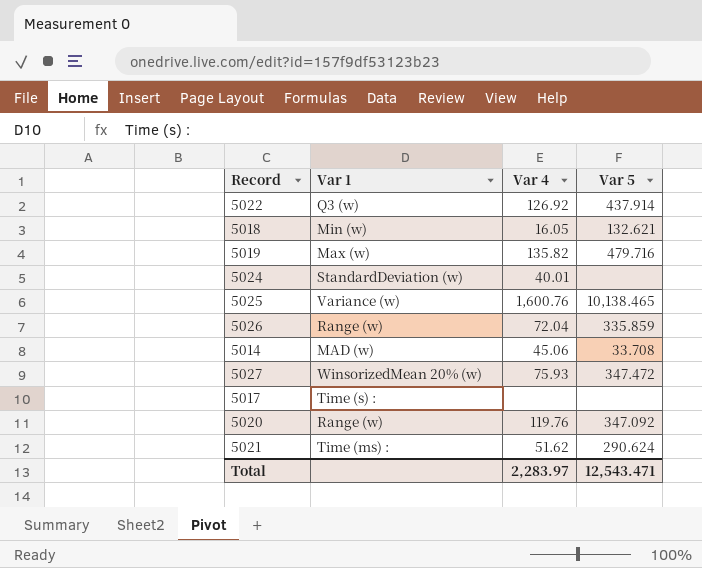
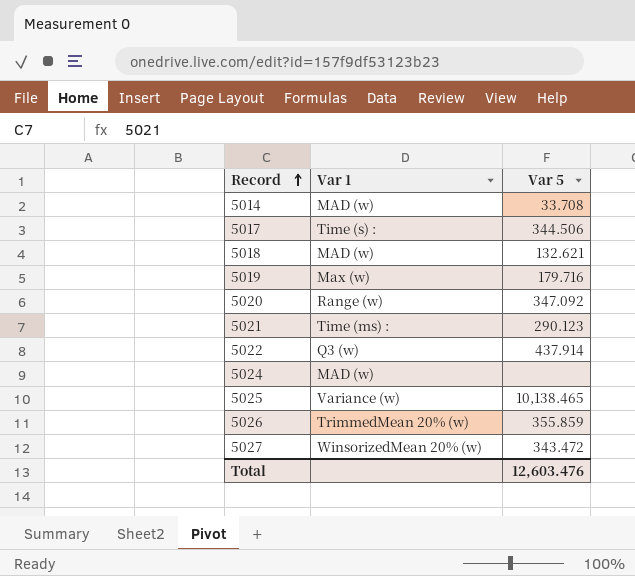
row order: none -> Record ascending
column Var 4 | position: 3 -> none
5017 | Var 5: none -> 344.506
5018 | Var 1: Min (w) -> MAD (w)
5019 | Var 5: 479.716 -> 179.716
5021 | Var 5: 290.624 -> 290.123
5024 | Var 1: StandardDeviation (w) -> MAD (w)
5026 | Var 1: Range (w) -> TrimmedMean 20% (w)
5026 | Var 5: 335.859 -> 355.859
5027 | Var 5: 347.472 -> 343.472
Total | Var 5: 12,543.471 -> 12,603.476

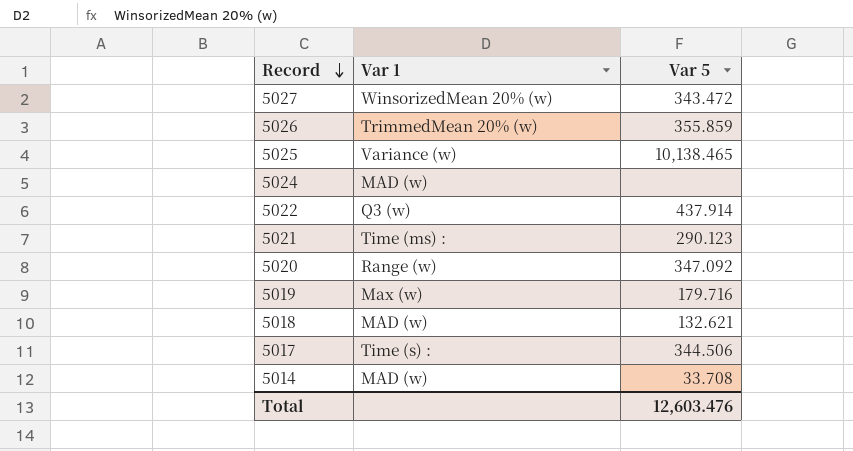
row order: Record ascending -> Record descending

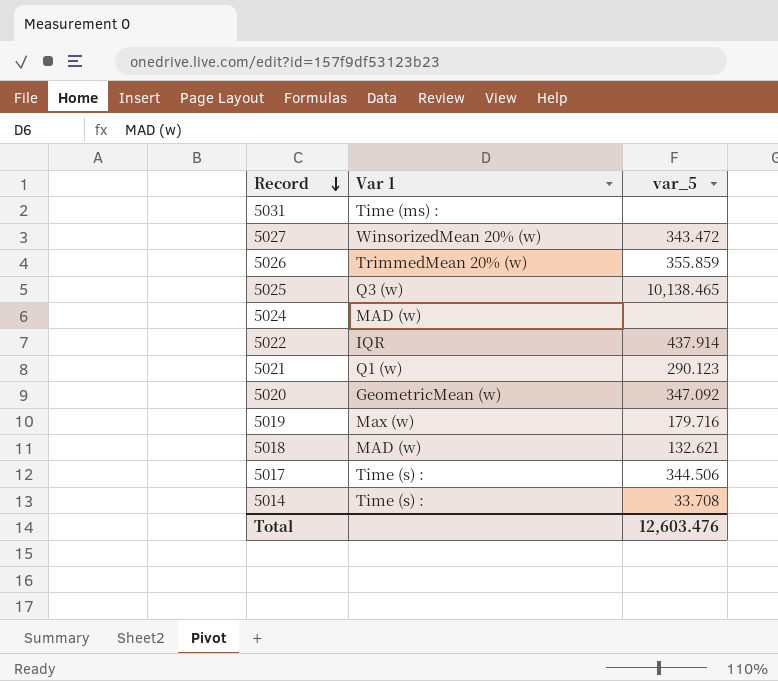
column name: Var 5 -> var_5
row 5031: none -> Time (ms) : | none
5025 | Var 1: Variance (w) -> Q3 (w)
5022 | Var 1: Q3 (w) -> IQR
5021 | Var 1: Time (ms) : -> Q1 (w)
5020 | Var 1: Range (w) -> GeometricMean (w)
5014 | Var 1: MAD (w) -> Time (s) :

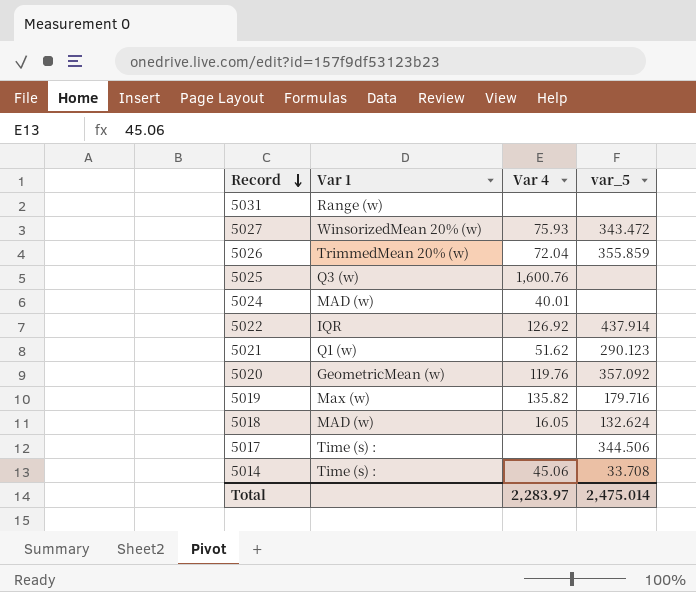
column Var 4 | position: none -> 3
5031 | Var 1: Time (ms) : -> Range (w)
5025 | var_5: 10,138.465 -> none
5020 | var_5: 347.092 -> 357.092
5018 | var_5: 132.621 -> 132.624
Total | var_5: 12,603.476 -> 2,475.014

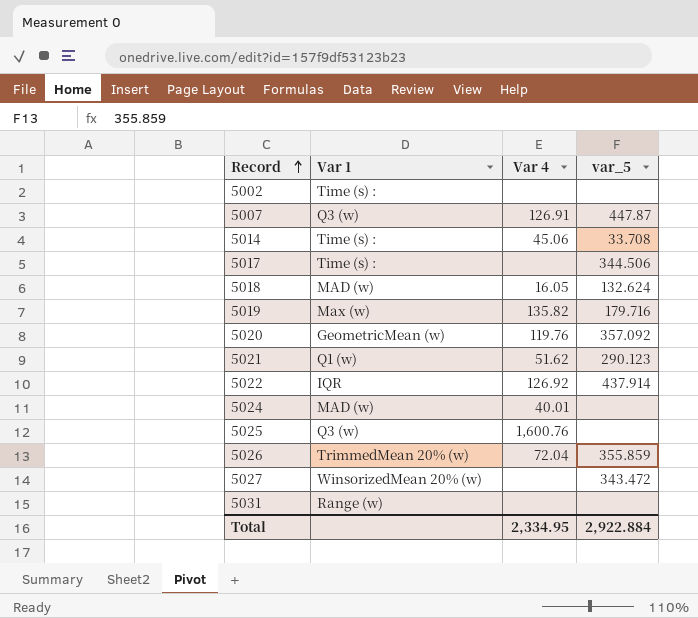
row order: Record descending -> Record ascending
row 5002: none -> Time (s) : | none | none
row 5007: none -> Q3 (w) | 126.91 | 447.87
5027 | Var 4: 75.93 -> none
Total | Var 4: 2,283.97 -> 2,334.95
Total | var_5: 2,475.014 -> 2,922.884

